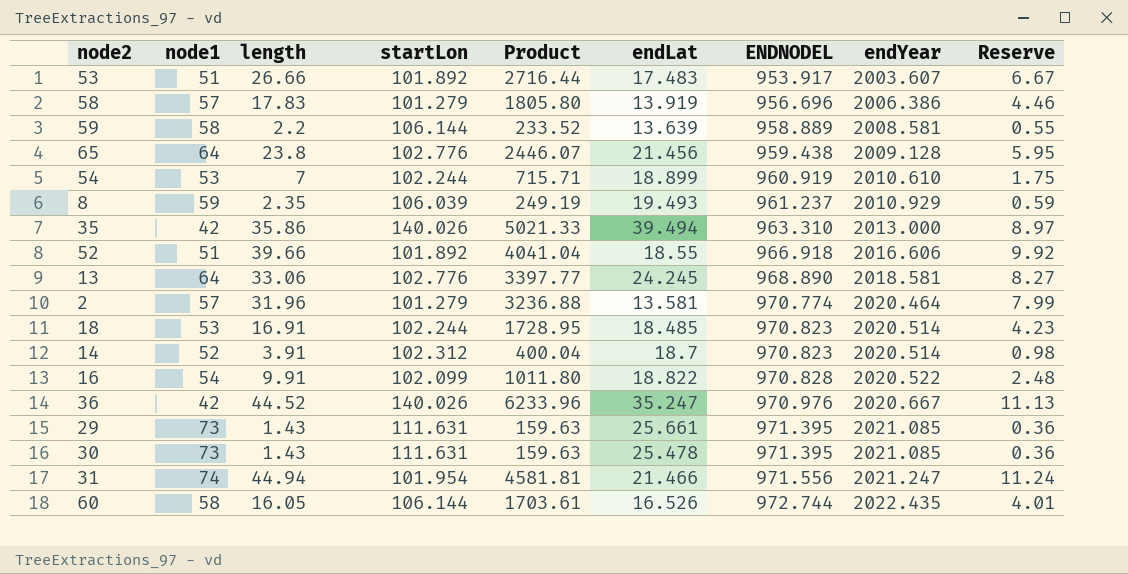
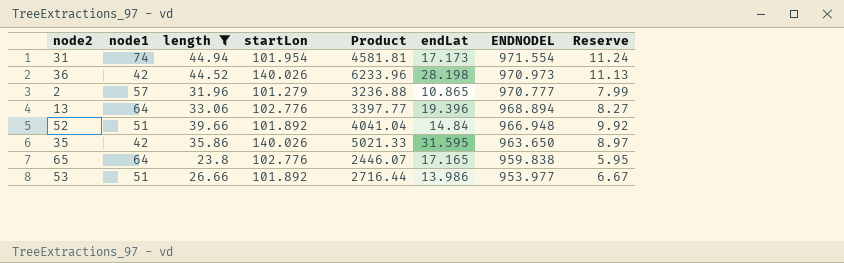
filter: none -> length >= 23.8
row order: ENDNODEL ascending -> ENDNODEL descending
column endYear | position: 8 -> none
31 | endLat: 21.466 -> 17.173
31 | ENDNODEL: 971.556 -> 971.554
36 | endLat: 35.247 -> 28.198
36 | ENDNODEL: 970.976 -> 970.973
2 | endLat: 13.581 -> 10.865
2 | ENDNODEL: 970.774 -> 970.777
13 | endLat: 24.245 -> 19.396
13 | ENDNODEL: 968.890 -> 968.894
52 | endLat: 18.55 -> 14.84
52 | ENDNODEL: 966.918 -> 966.948
35 | endLat: 39.494 -> 31.595
35 | ENDNODEL: 963.310 -> 963.650
65 | endLat: 21.456 -> 17.165
65 | ENDNODEL: 959.438 -> 959.838
53 | endLat: 17.483 -> 13.986
53 | ENDNODEL: 953.917 -> 953.977

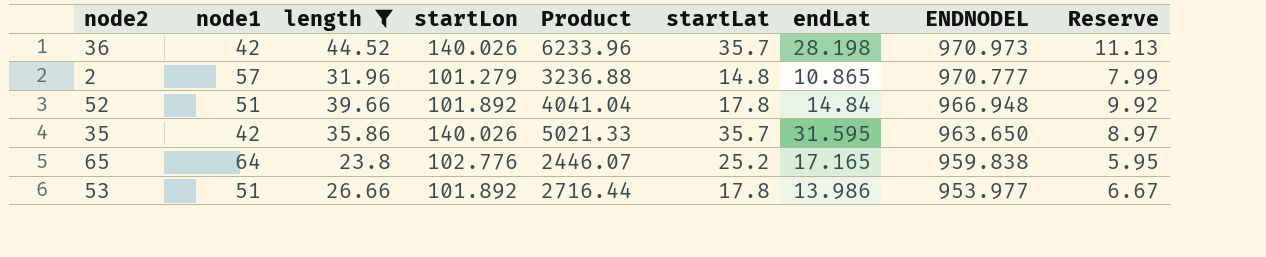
column startLat | position: none -> 6
row 31: 74 | 44.94 | 101.954 | 4581.81 | 17.173 | 971.554 | 11.24 -> none
row 13: 64 | 33.06 | 102.776 | 3397.77 | 19.396 | 968.894 | 8.27 -> none

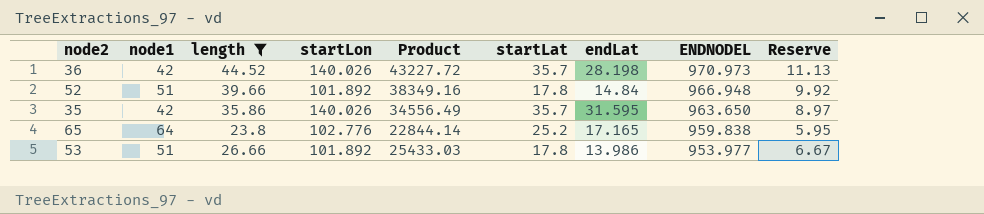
column Product | formula: [length] * [startLon] -> [length] * [ENDNODEL]
row 2: 57 | 31.96 | 101.279 | 3236.88 | 14.8 | 10.865 | 970.777 | 7.99 -> none

